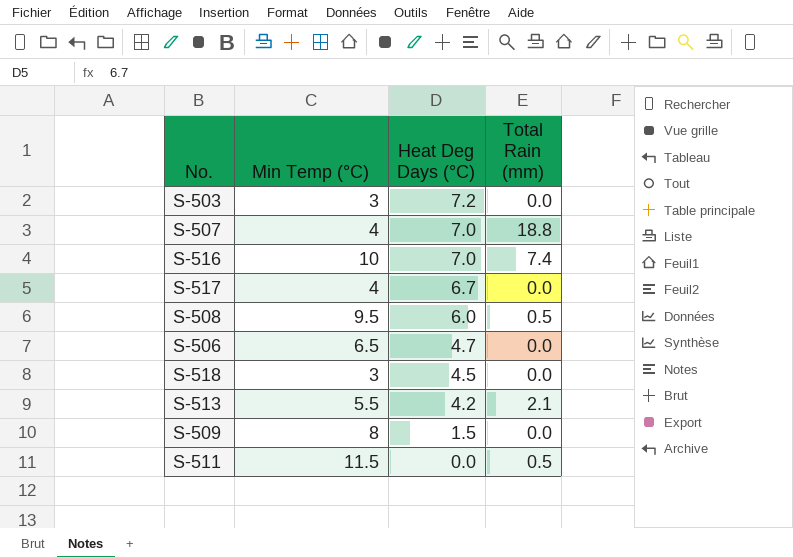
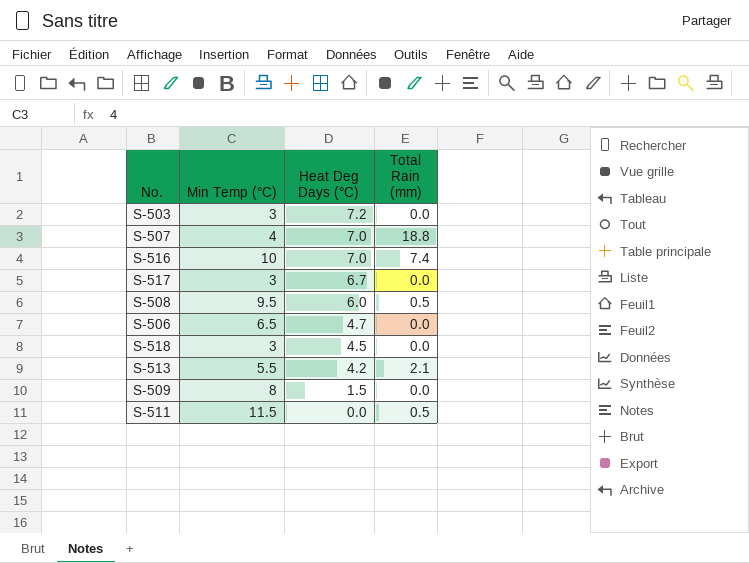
S-517 | Min Temp (°C): 4 -> 3

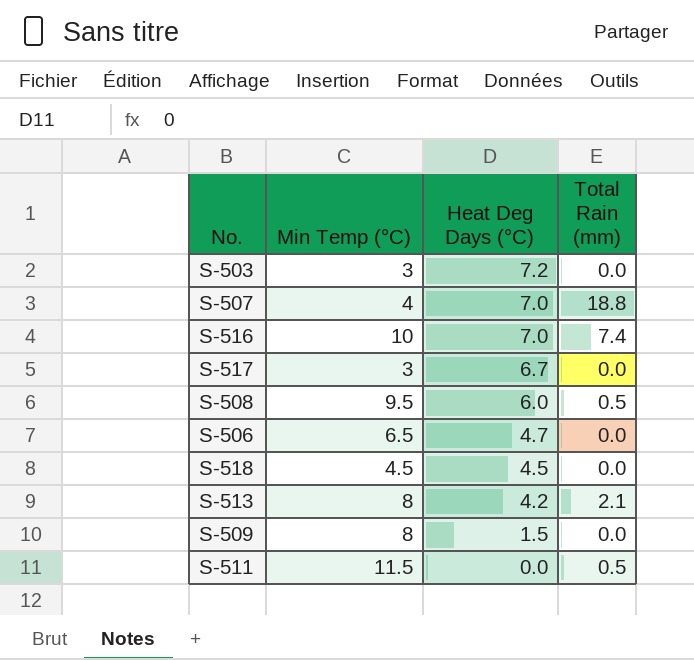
S-518 | Min Temp (°C): 3 -> 4.5
S-513 | Min Temp (°C): 5.5 -> 8

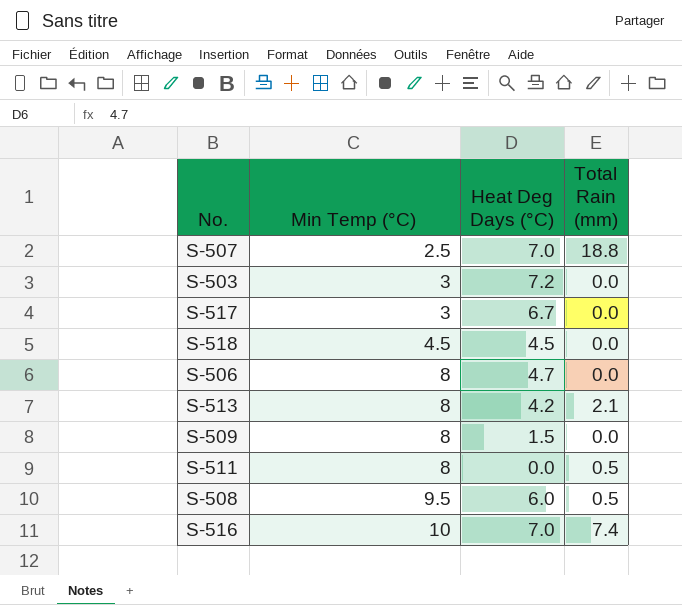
row order: Heat Deg Days (°C) descending -> Min Temp (°C) ascending
S-507 | Min Temp (°C): 4 -> 2.5
S-506 | Min Temp (°C): 6.5 -> 8
S-511 | Min Temp (°C): 11.5 -> 8

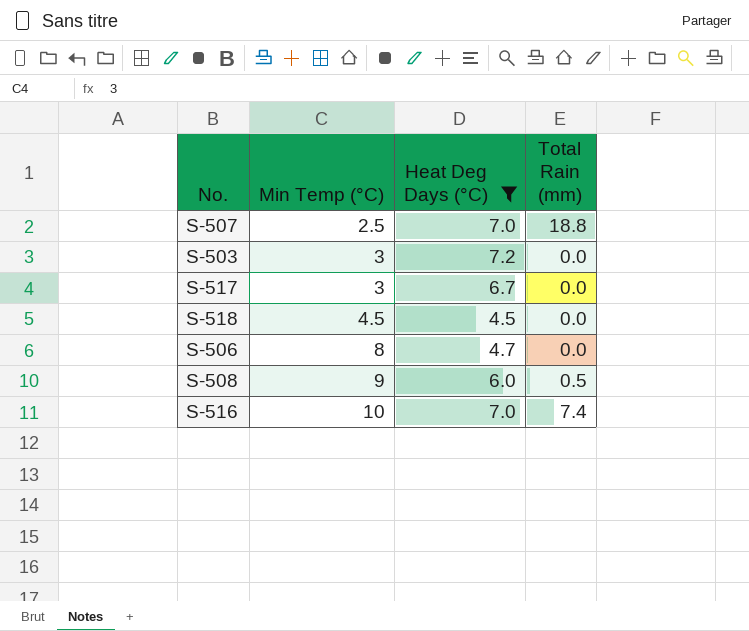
filter: none -> Heat Deg Days (°C) >= 4.5
S-508 | Min Temp (°C): 9.5 -> 9

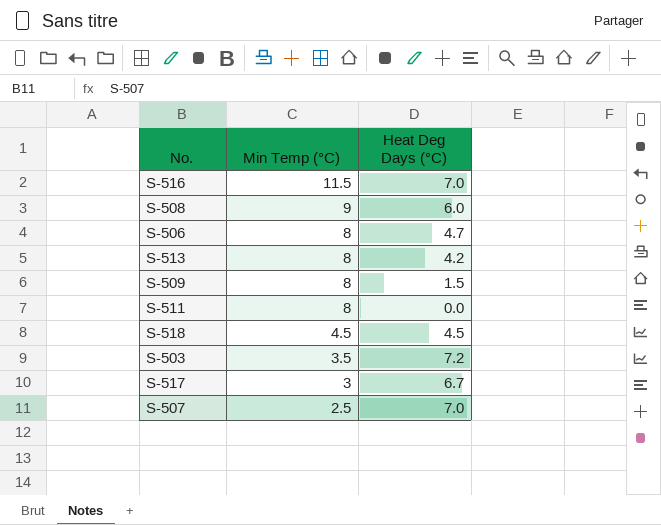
filter: Heat Deg Days (°C) >= 4.5 -> none
row order: Min Temp (°C) ascending -> Min Temp (°C) descending
column Total Rain (mm) | position: 4 -> none
S-516 | Min Temp (°C): 10 -> 11.5
S-503 | Min Temp (°C): 3 -> 3.5

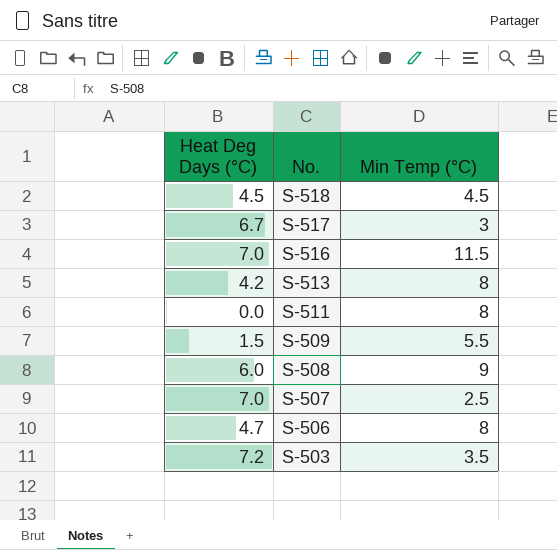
row order: Min Temp (°C) descending -> No. descending
column Heat Deg Days (°C) | position: 3 -> 1
S-509 | Min Temp (°C): 8 -> 5.5

